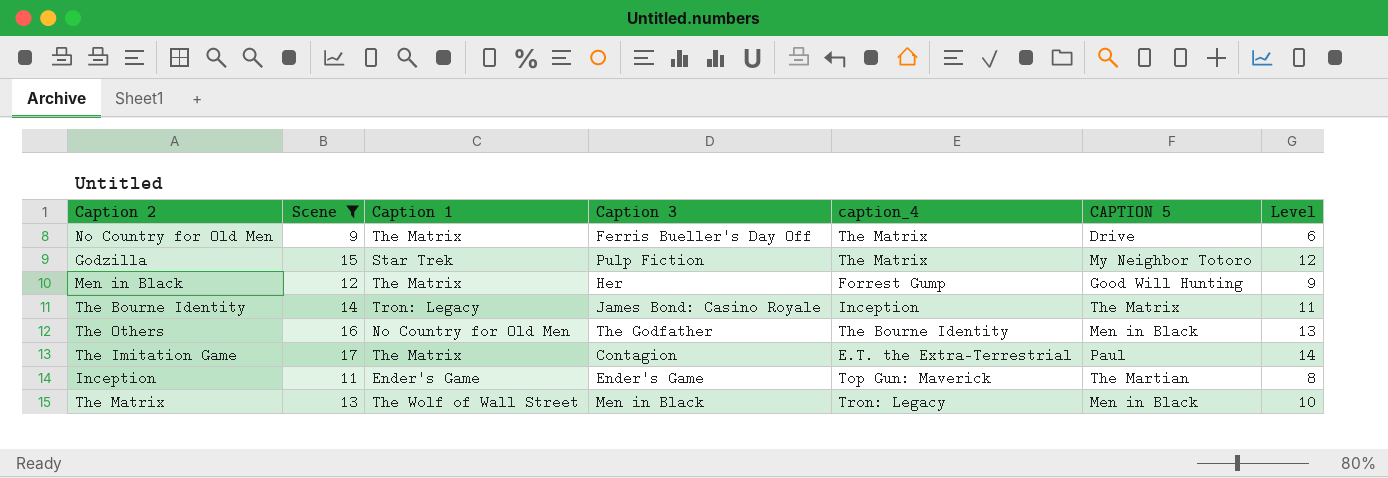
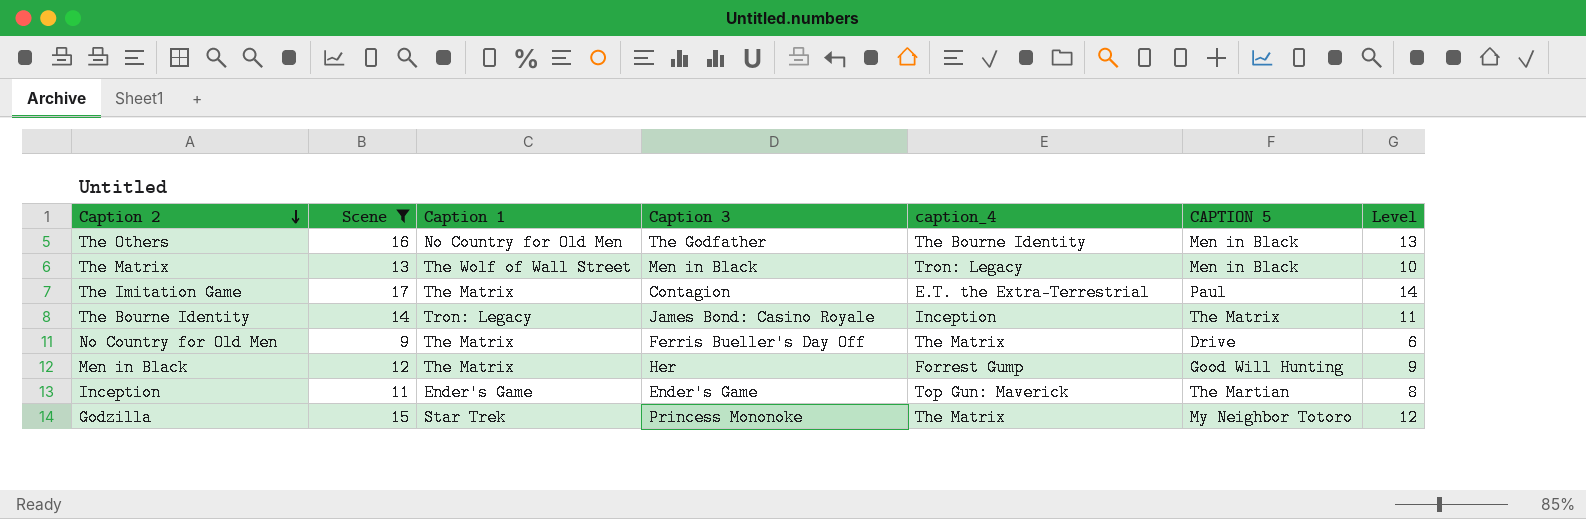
row order: none -> Caption 2 descending
Godzilla | Caption 3: Pulp Fiction -> Princess Mononoke

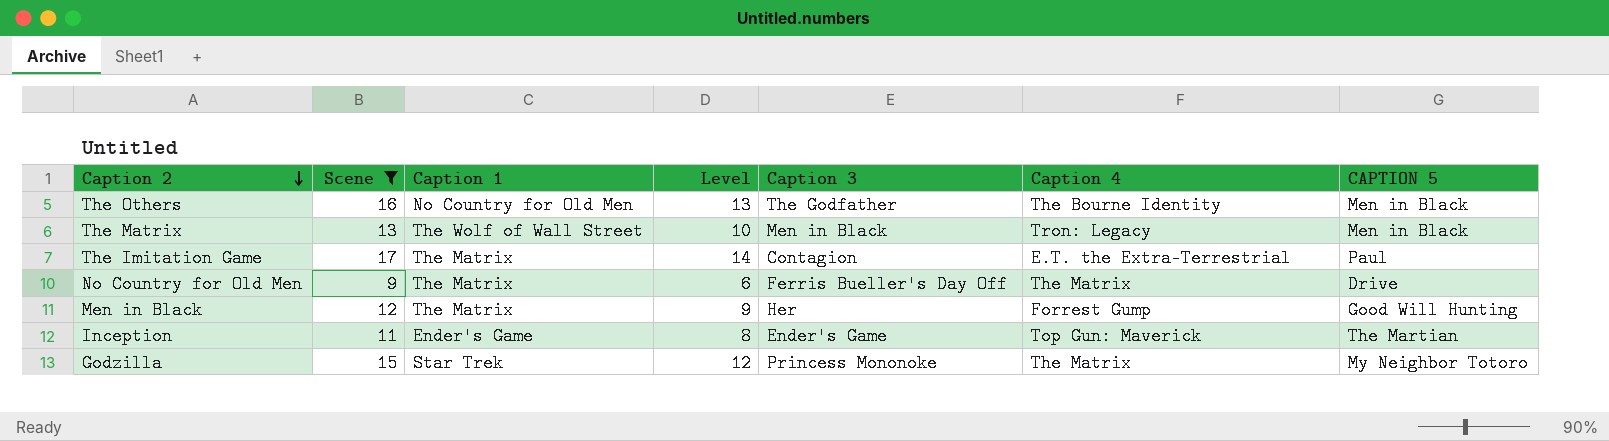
column Level | position: 7 -> 4
column name: caption_4 -> Caption 4
row The Bourne Identity: 14 | Tron: Legacy | James Bond: Casino Royale | Inception | The Matrix | 11 -> none

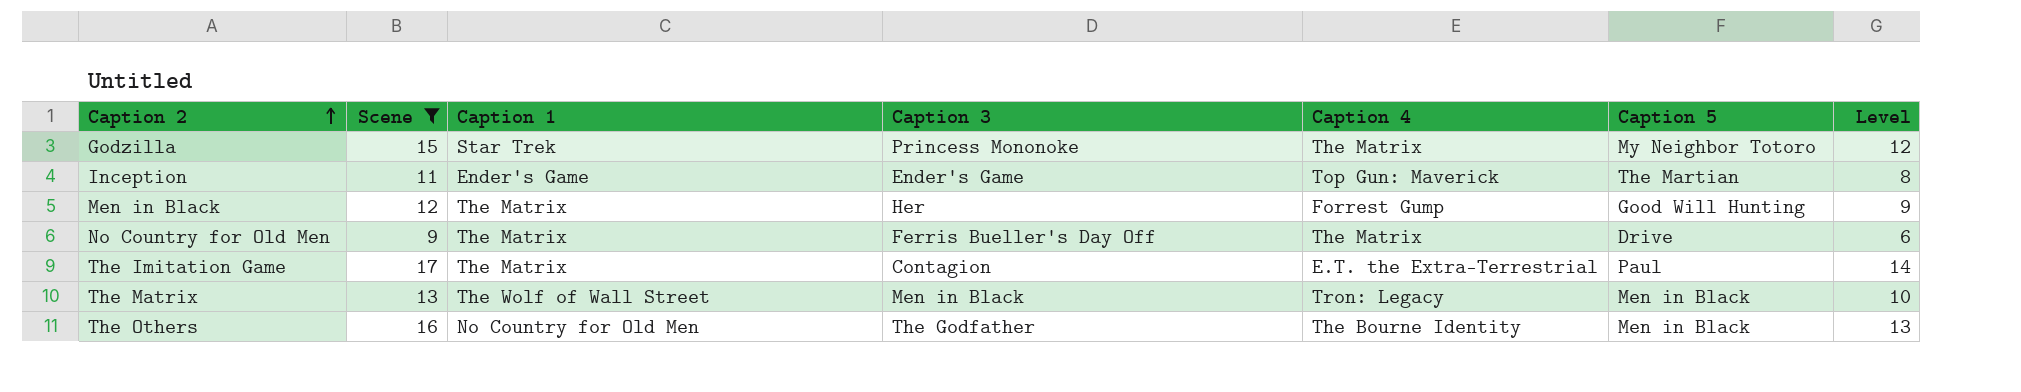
row order: Caption 2 descending -> Caption 2 ascending
column name: CAPTION 5 -> Caption 5
column Level | position: 4 -> 7

